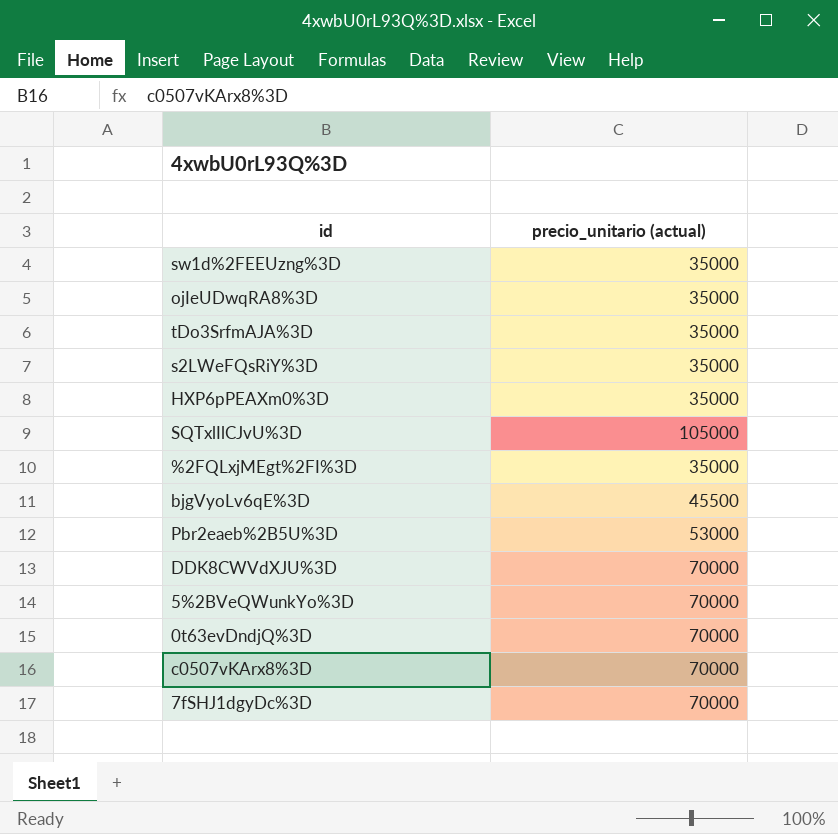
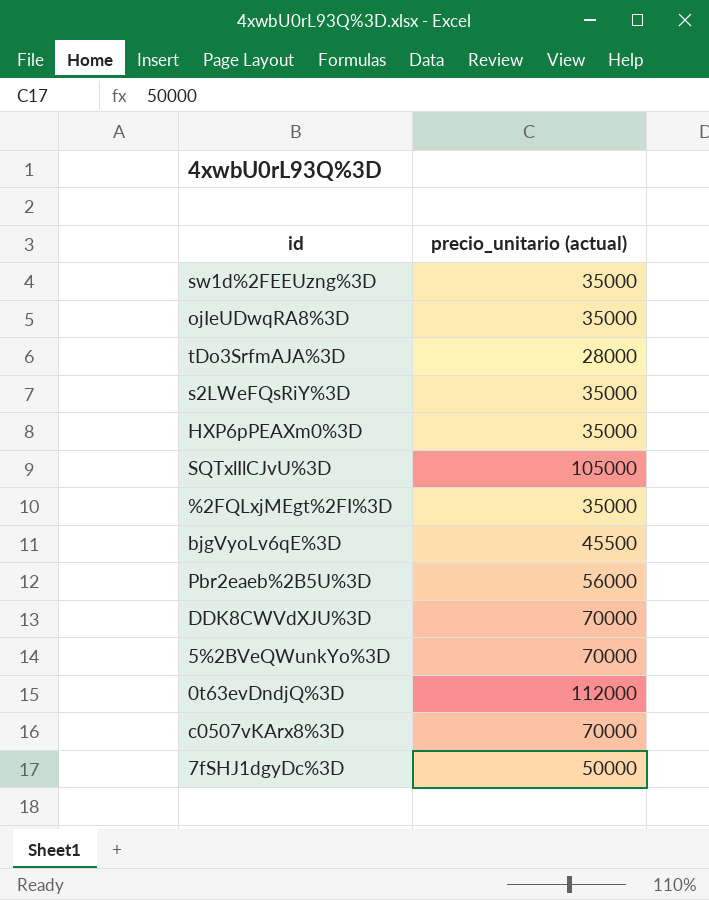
tDo3SrfmAJA%3D | precio_unitario (actual): 35000 -> 28000
Pbr2eaeb%2B5U%3D | precio_unitario (actual): 53000 -> 56000
0t63evDndjQ%3D | precio_unitario (actual): 70000 -> 112000
7fSHJ1dgyDc%3D | precio_unitario (actual): 70000 -> 50000

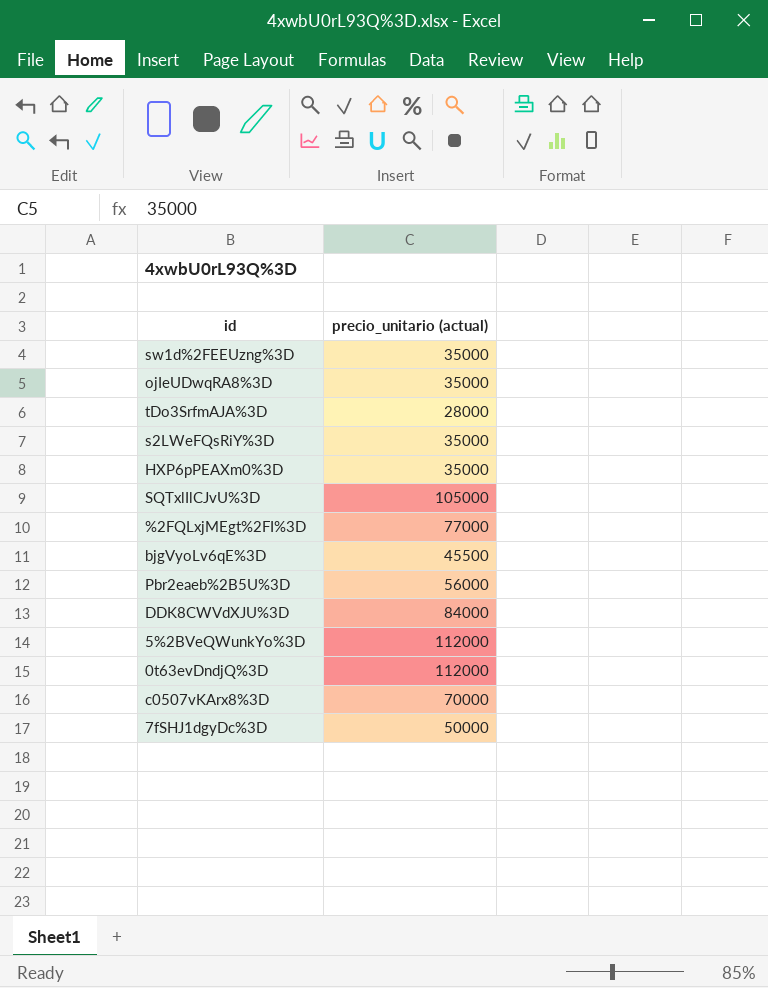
%2FQLxjMEgt%2FI%3D | precio_unitario (actual): 35000 -> 77000
DDK8CWVdXJU%3D | precio_unitario (actual): 70000 -> 84000
5%2BVeQWunkYo%3D | precio_unitario (actual): 70000 -> 112000

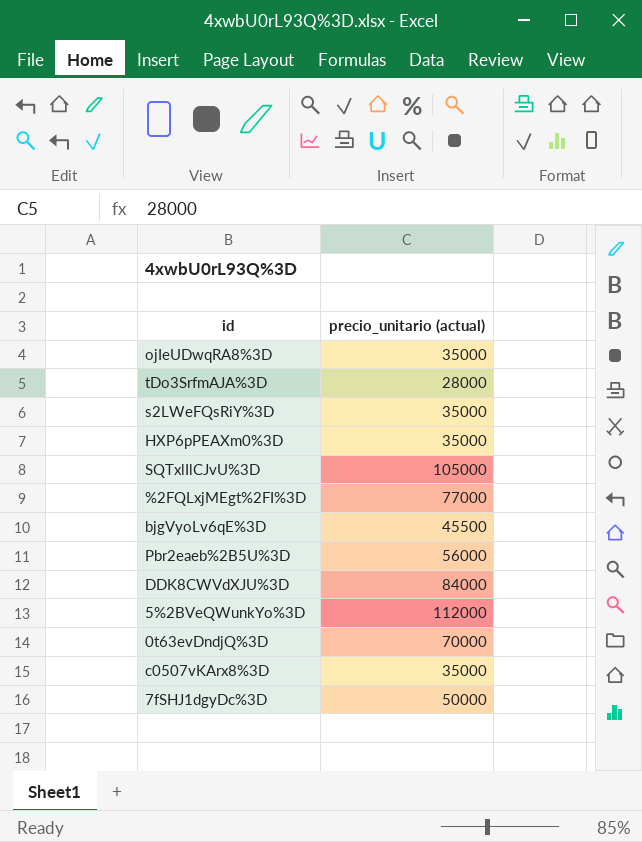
row sw1d%2FEEUzng%3D: 35000 -> none
0t63evDndjQ%3D | precio_unitario (actual): 112000 -> 70000
c0507vKArx8%3D | precio_unitario (actual): 70000 -> 35000

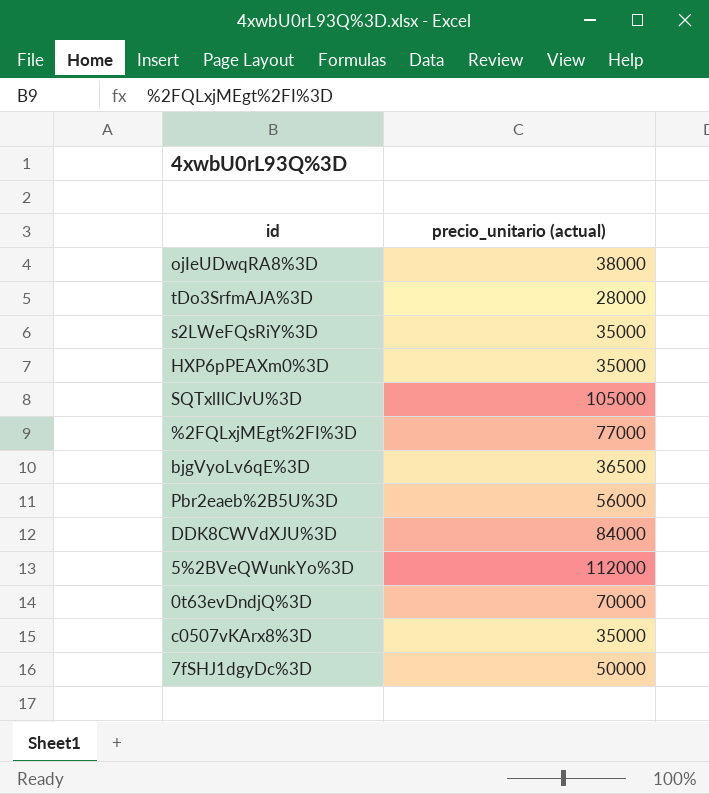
ojIeUDwqRA8%3D | precio_unitario (actual): 35000 -> 38000
bjgVyoLv6qE%3D | precio_unitario (actual): 45500 -> 36500

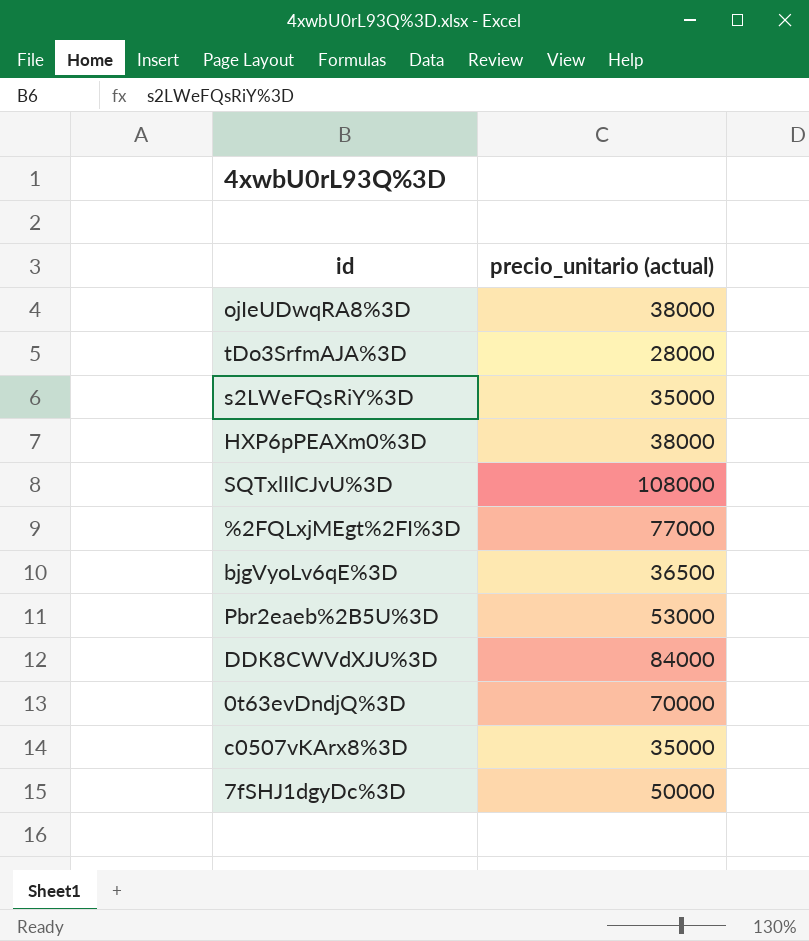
row 5%2BVeQWunkYo%3D: 112000 -> none
HXP6pPEAXm0%3D | precio_unitario (actual): 35000 -> 38000
SQTxlIlCJvU%3D | precio_unitario (actual): 105000 -> 108000
Pbr2eaeb%2B5U%3D | precio_unitario (actual): 56000 -> 53000

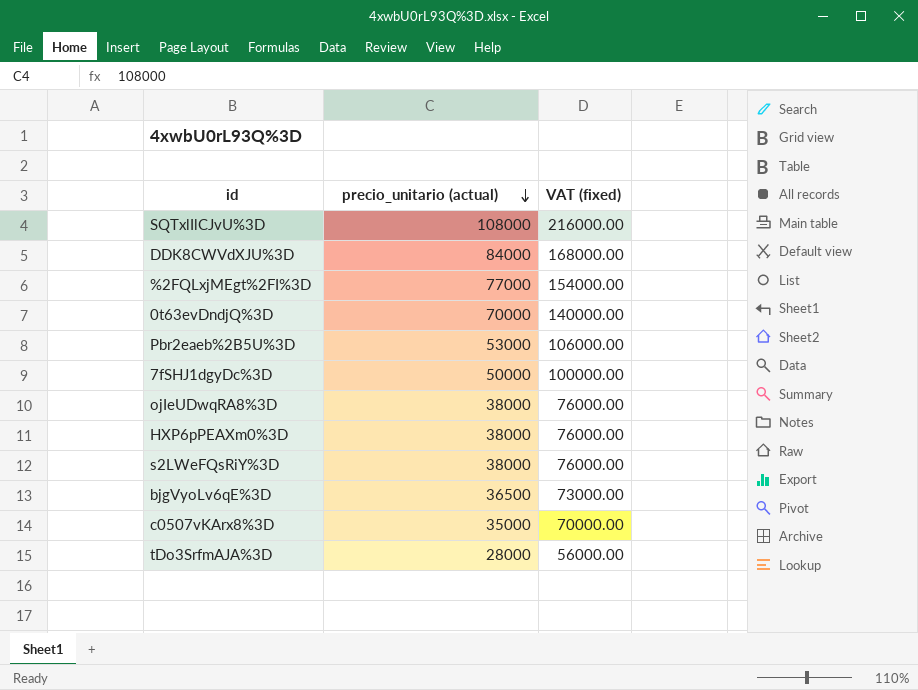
row order: none -> precio_unitario (actual) descending
column VAT (fixed) | formula: none -> [precio_unitario (actual)] * 2
s2LWeFQsRiY%3D | precio_unitario (actual): 35000 -> 38000

